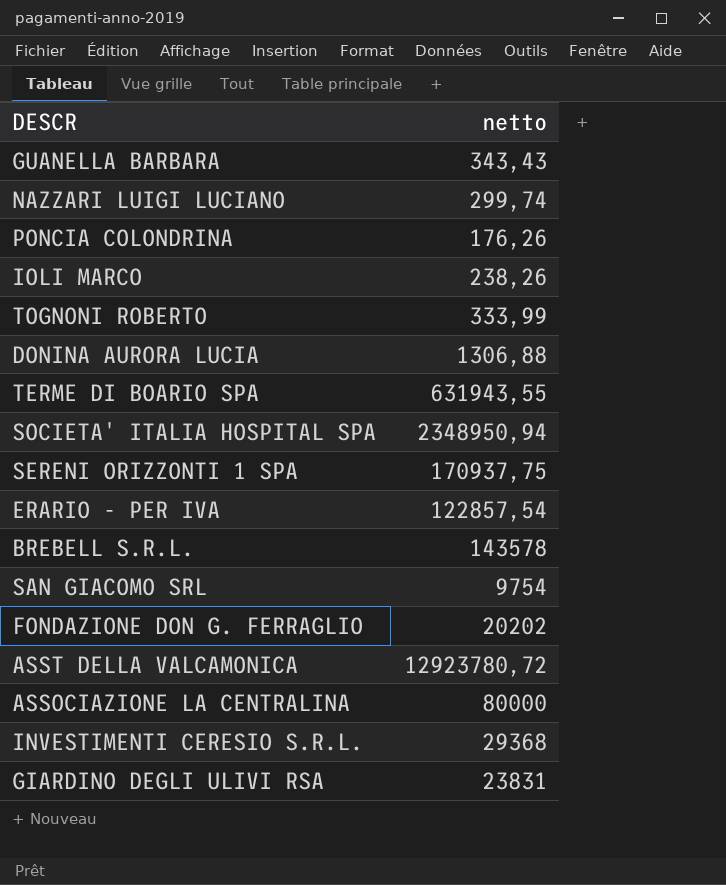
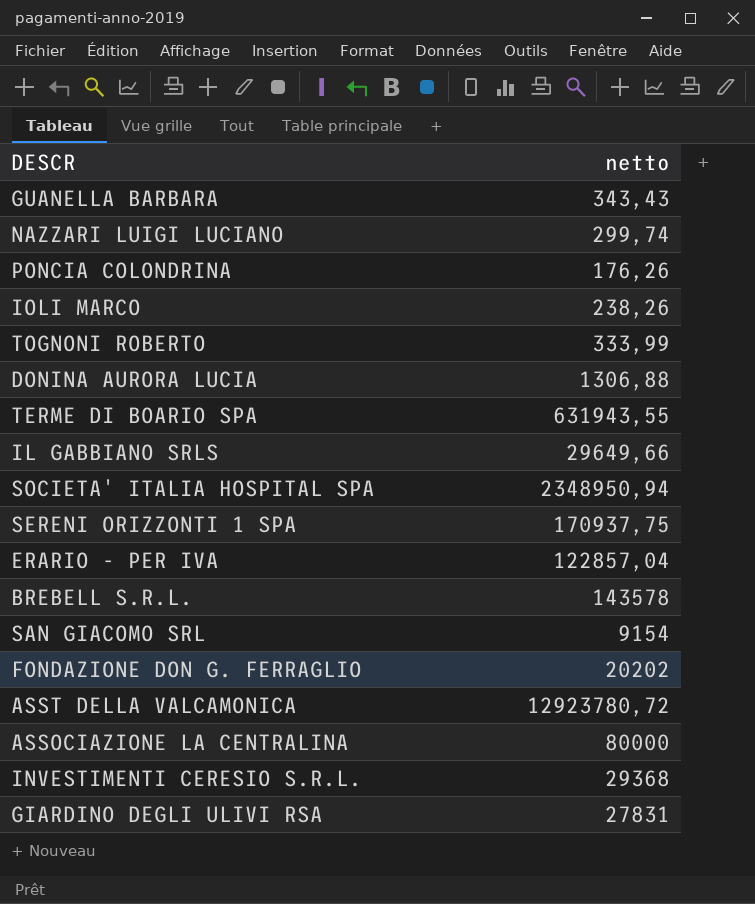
row IL GABBIANO SRLS: none -> 29649,66
ERARIO - PER IVA | netto: 122857,54 -> 122857,04
SAN GIACOMO SRL | netto: 9754 -> 9154
GIARDINO DEGLI ULIVI RSA | netto: 23831 -> 27831

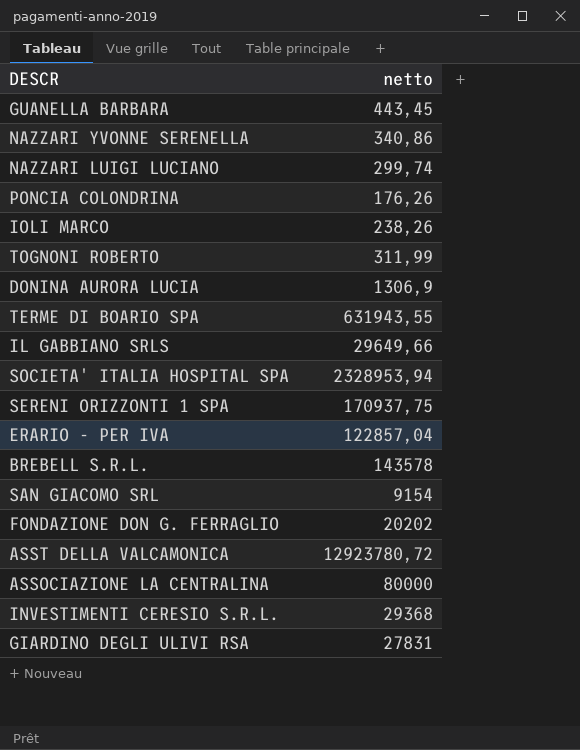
GUANELLA BARBARA | netto: 343,43 -> 443,45
row NAZZARI YVONNE SERENELLA: none -> 340,86
TOGNONI ROBERTO | netto: 333,99 -> 311,99
DONINA AURORA LUCIA | netto: 1306,88 -> 1306,9
SOCIETA' ITALIA HOSPITAL SPA | netto: 2348950,94 -> 2328953,94

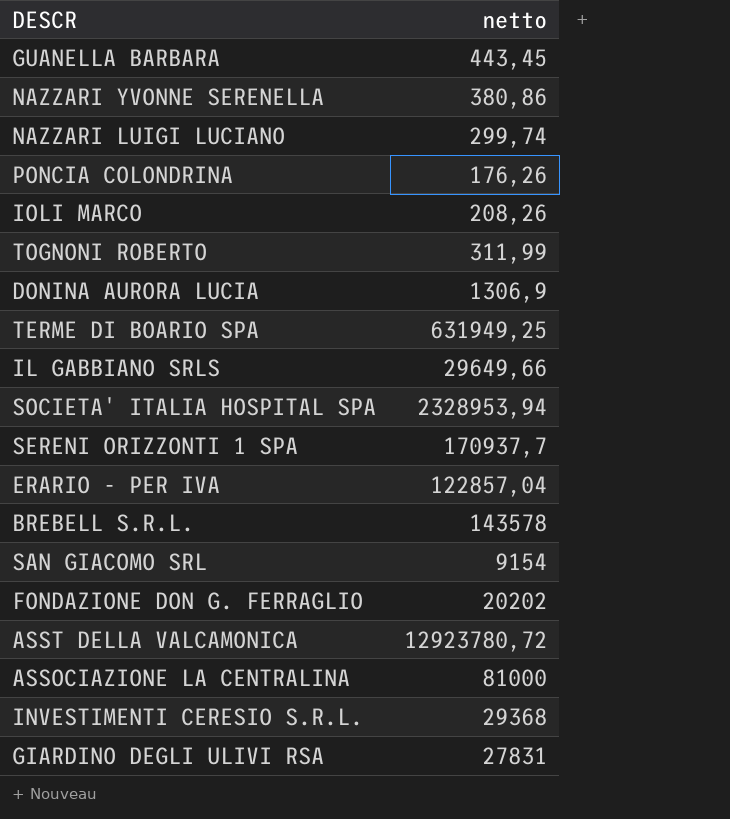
NAZZARI YVONNE SERENELLA | netto: 340,86 -> 380,86
IOLI MARCO | netto: 238,26 -> 208,26
TERME DI BOARIO SPA | netto: 631943,55 -> 631949,25
SERENI ORIZZONTI 1 SPA | netto: 170937,75 -> 170937,7
ASSOCIAZIONE LA CENTRALINA | netto: 80000 -> 81000

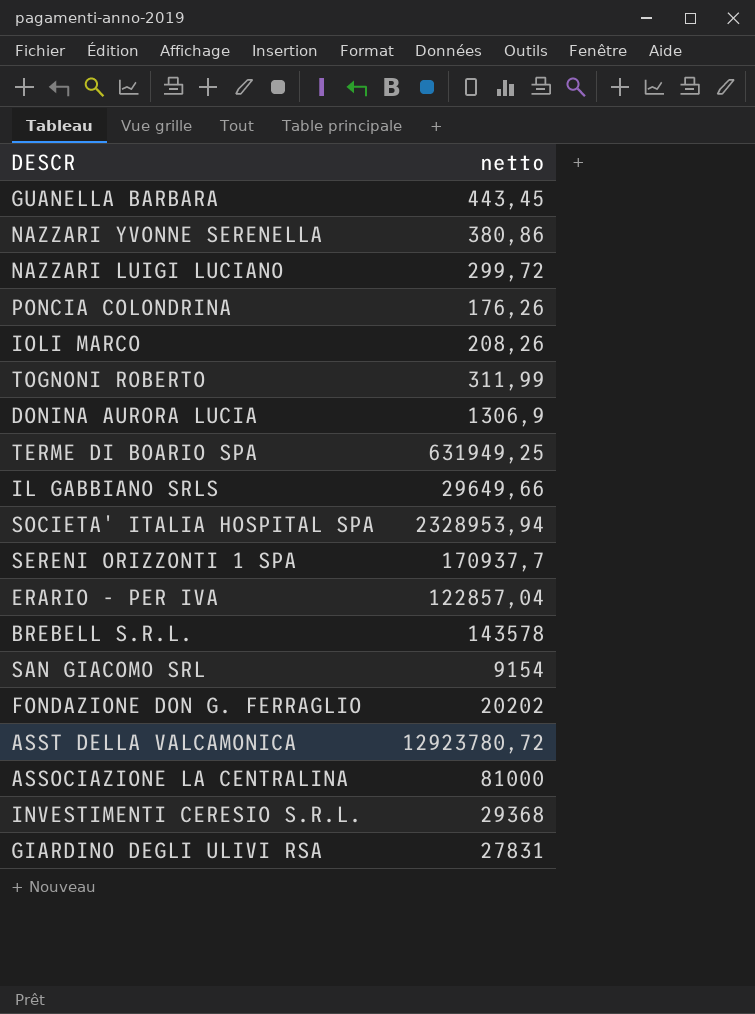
NAZZARI LUIGI LUCIANO | netto: 299,74 -> 299,72

